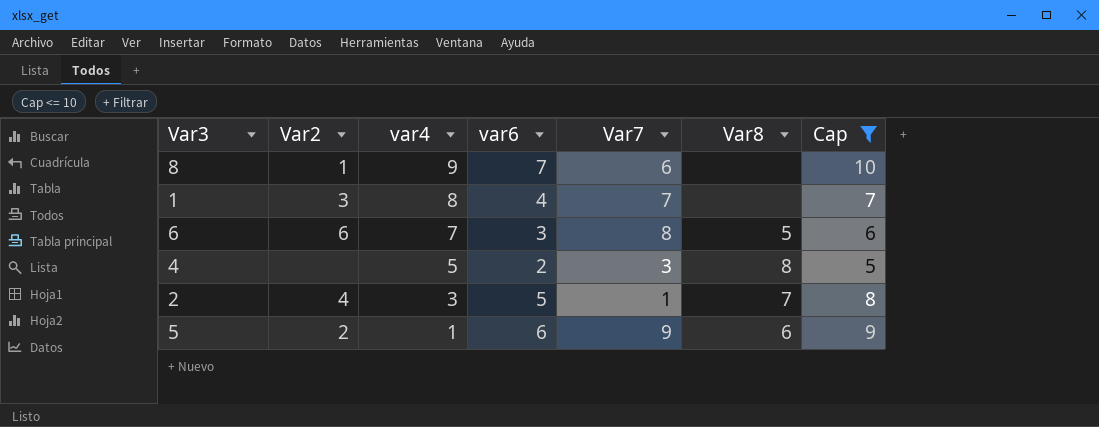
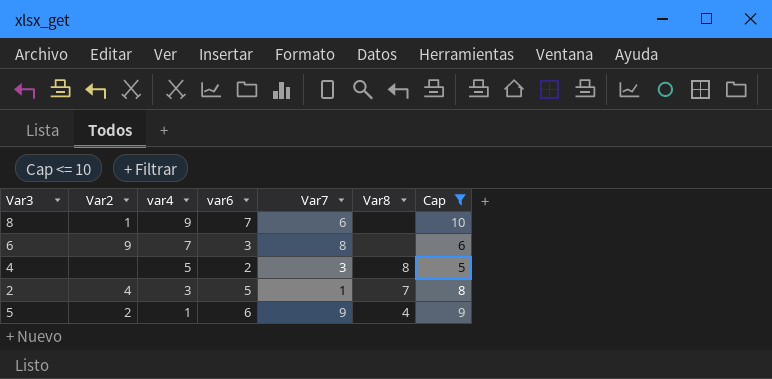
row 1: 3 | 8 | 4 | 7 | none | 7 -> none
6 | Var2: 6 -> 9
6 | Var8: 5 -> none
5 | Var8: 6 -> 4

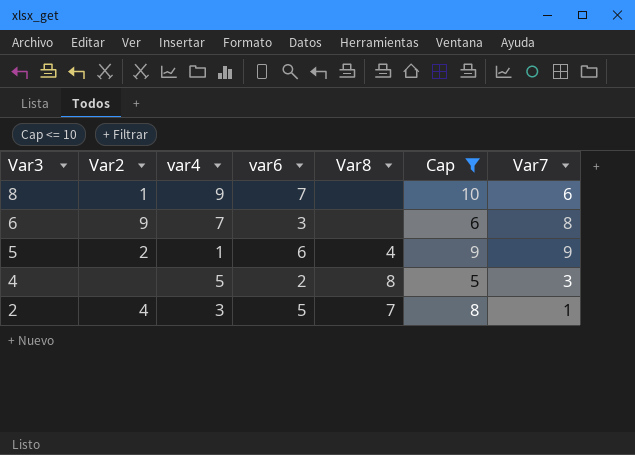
row order: var4 descending -> Var3 descending
column Var7 | position: 5 -> 7

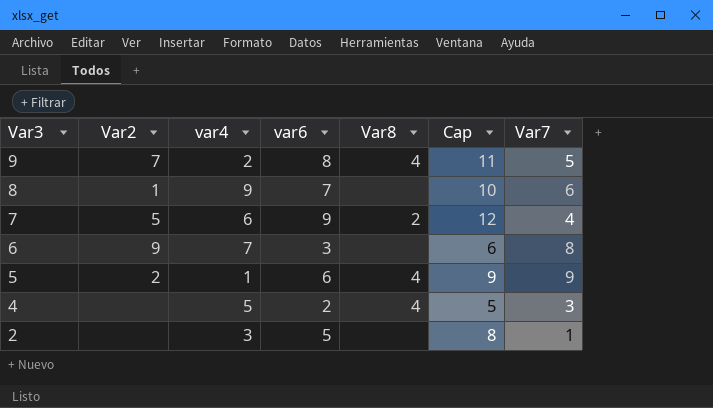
filter: Cap <= 10 -> none
4 | Var8: 8 -> 4
2 | Var2: 4 -> none
2 | Var8: 7 -> none

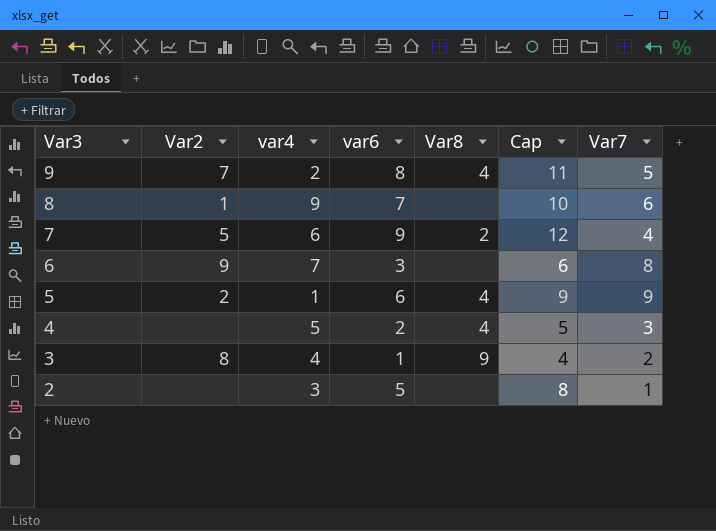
row 3: none -> 8 | 4 | 1 | 9 | 4 | 2

